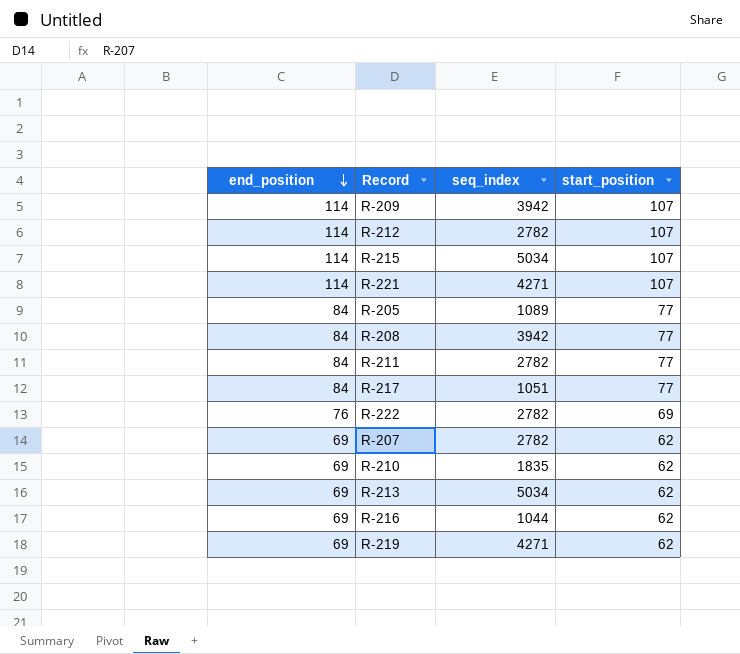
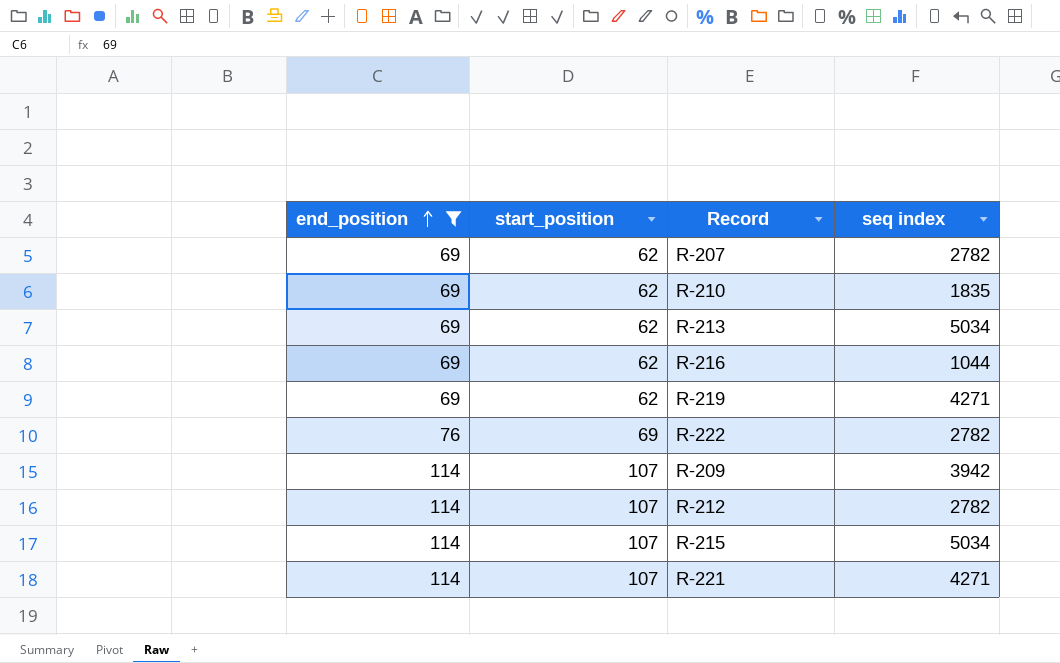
filter: none -> end_position != 84
row order: end_position descending -> end_position ascending
column start_position | position: 4 -> 2
column name: seq_index -> seq index

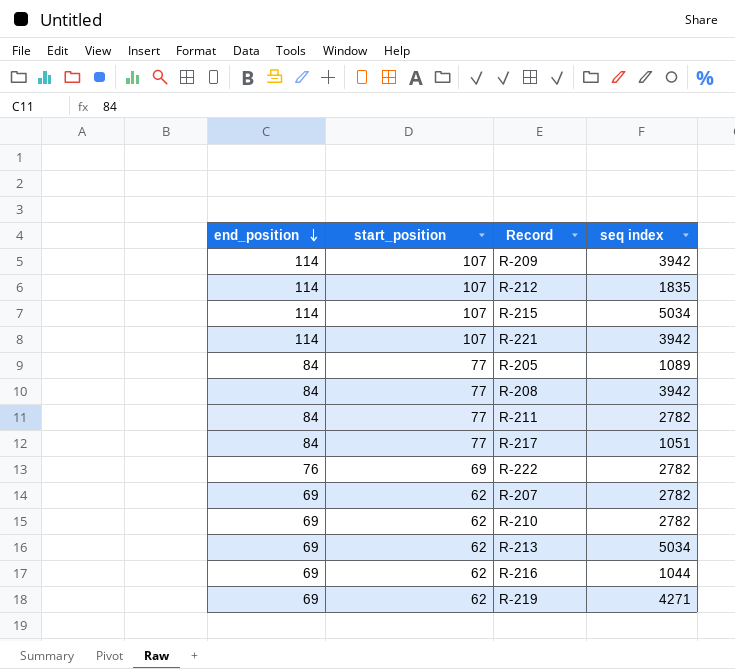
filter: end_position != 84 -> none
row order: end_position ascending -> end_position descending
R-212 | seq index: 2782 -> 1835
R-221 | seq index: 4271 -> 3942
R-210 | seq index: 1835 -> 2782

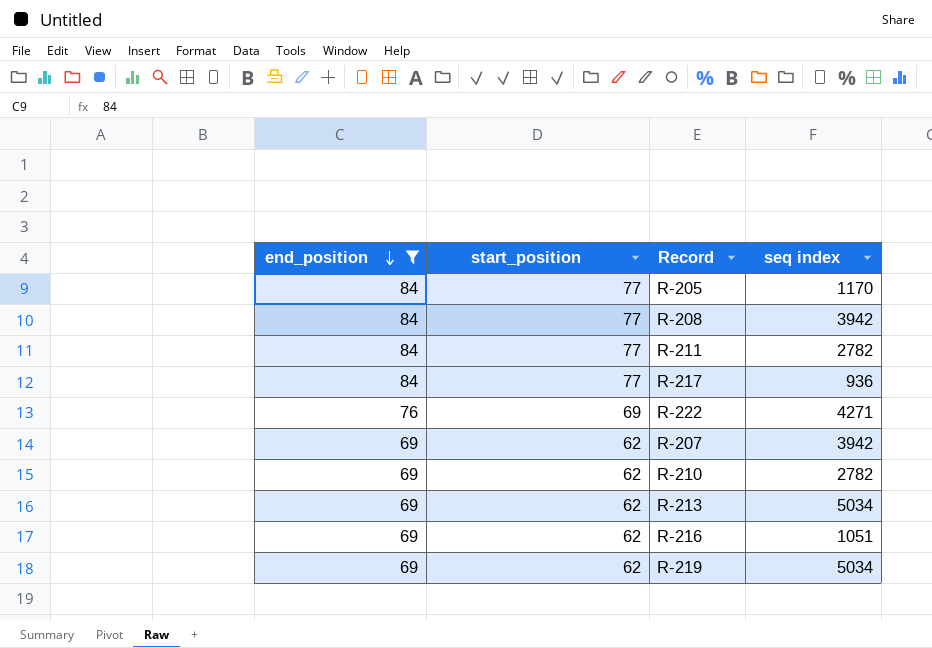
filter: none -> end_position != 114
R-205 | seq index: 1089 -> 1170
R-217 | seq index: 1051 -> 936
R-222 | seq index: 2782 -> 4271
R-207 | seq index: 2782 -> 3942
R-216 | seq index: 1044 -> 1051
R-219 | seq index: 4271 -> 5034

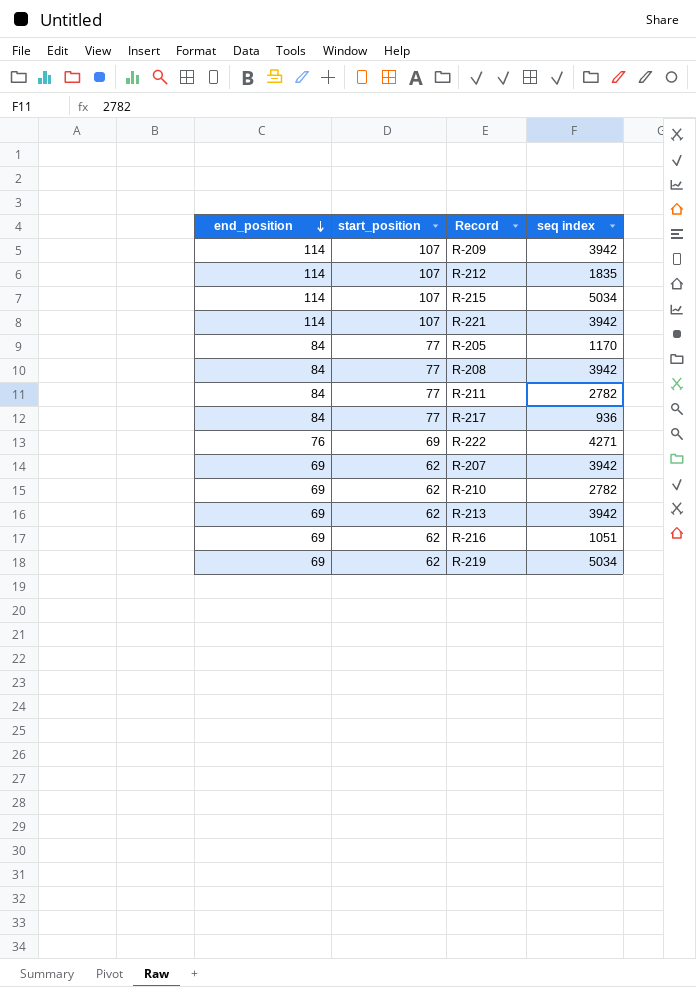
filter: end_position != 114 -> none
R-213 | seq index: 5034 -> 3942

